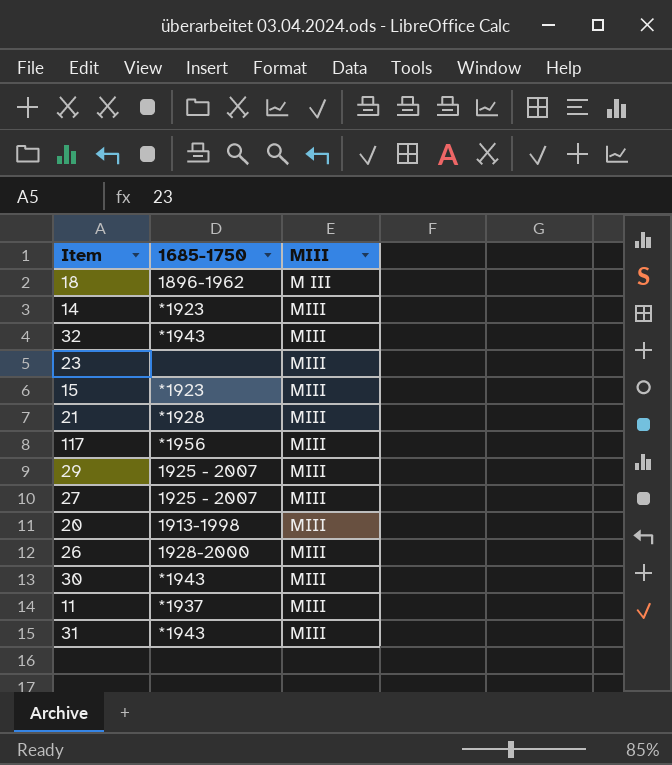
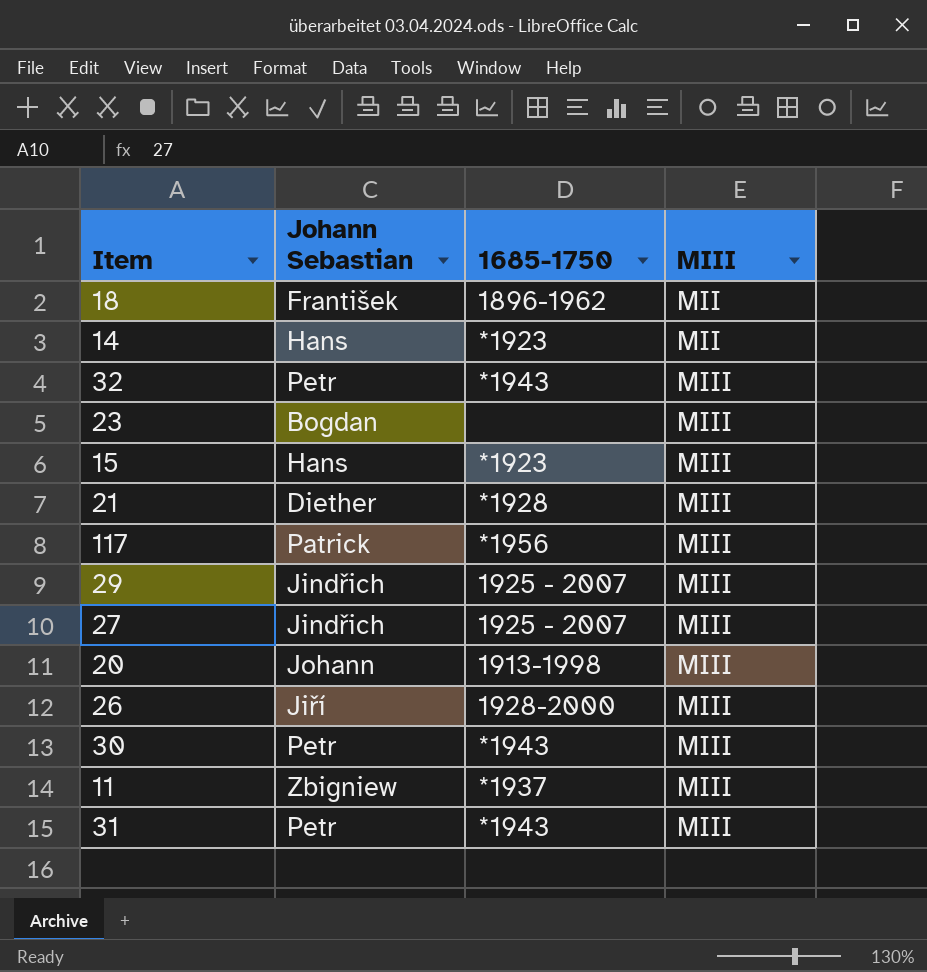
column Johann Sebastian | position: none -> 2
18 | MIII: M III -> MII
14 | MIII: MIII -> MII

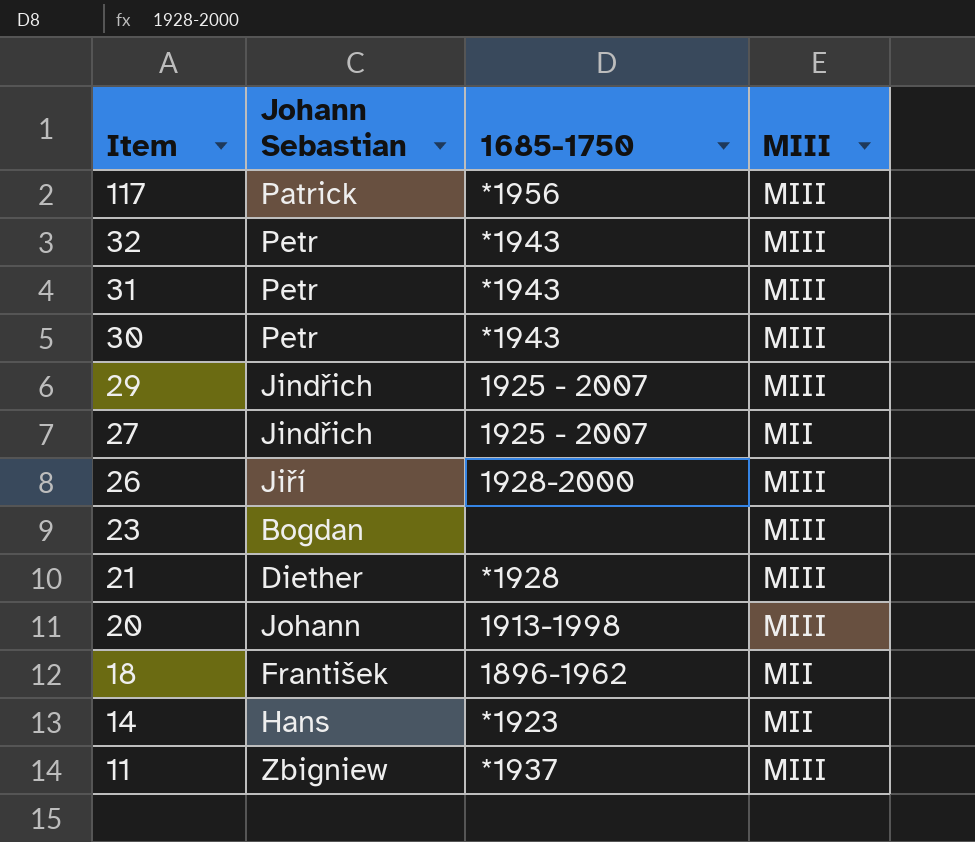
row order: MIII ascending -> Item descending
row 15: Hans | *1923 | MIII -> none
27 | MIII: MIII -> MII

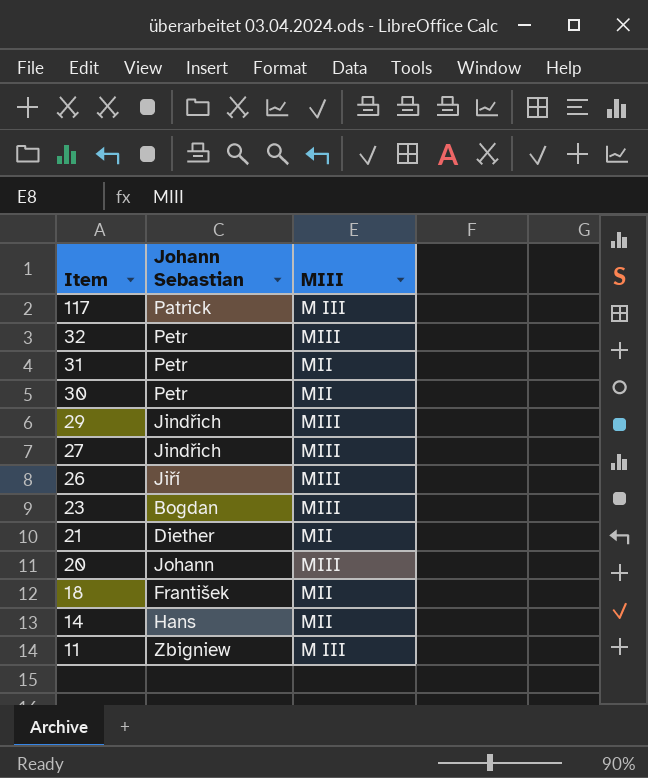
column 1685-1750 | position: 3 -> none
117 | MIII: MIII -> M III
31 | MIII: MIII -> MII
30 | MIII: MIII -> MII
27 | MIII: MII -> MIII
21 | MIII: MIII -> MII
11 | MIII: MIII -> M III

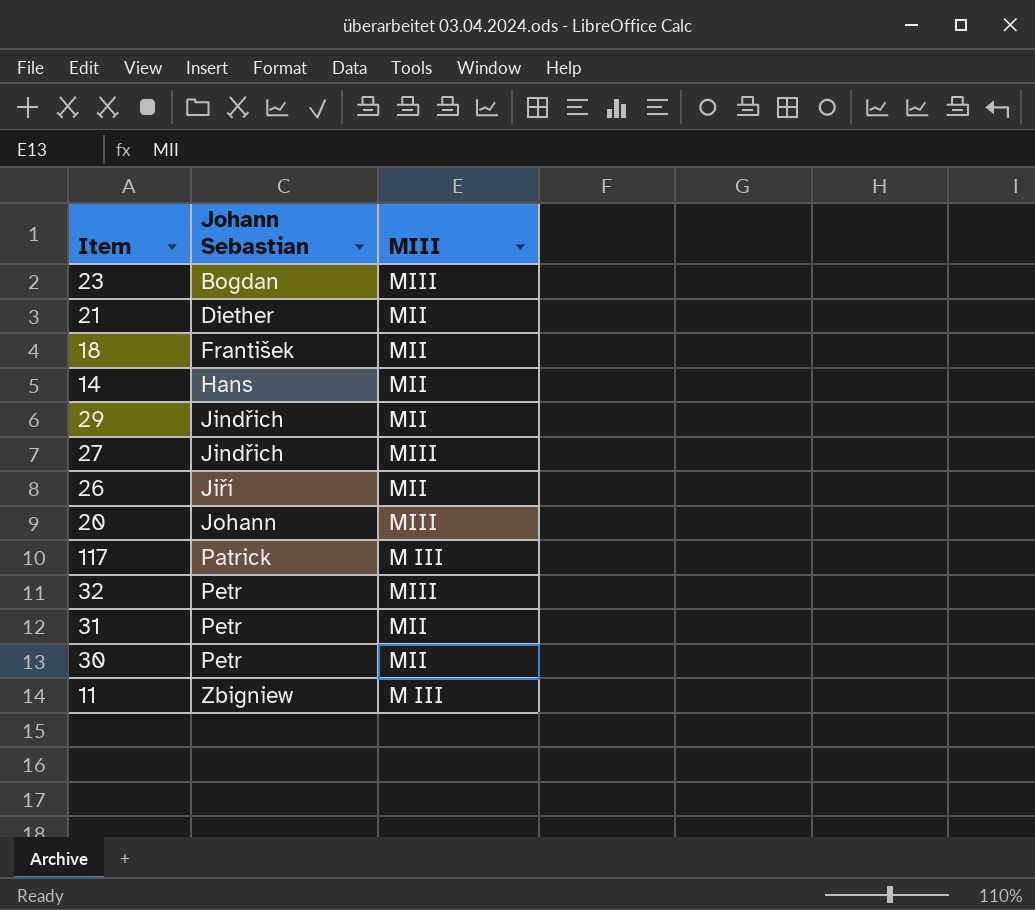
row order: Item descending -> Johann Sebastian ascending
29 | MIII: MIII -> MII
26 | MIII: MIII -> MII

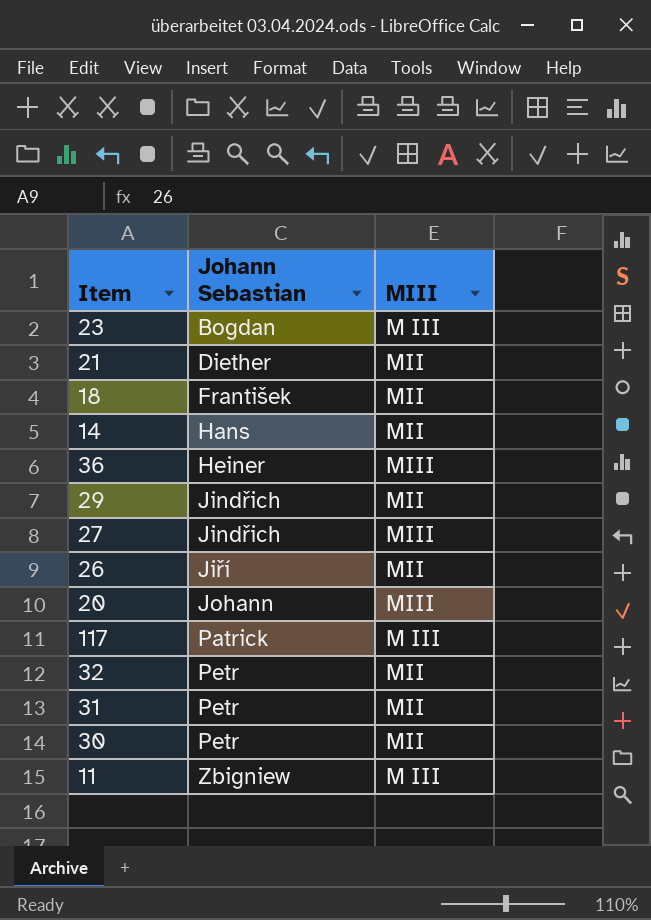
23 | MIII: MIII -> M III
row 36: none -> Heiner | MIII
32 | MIII: MIII -> MII

